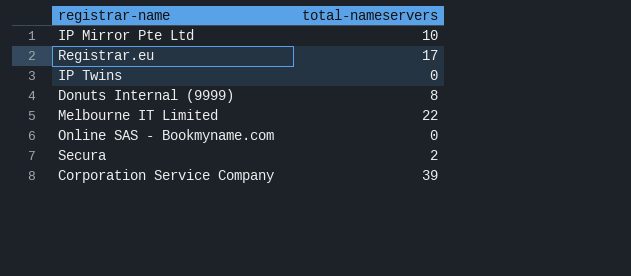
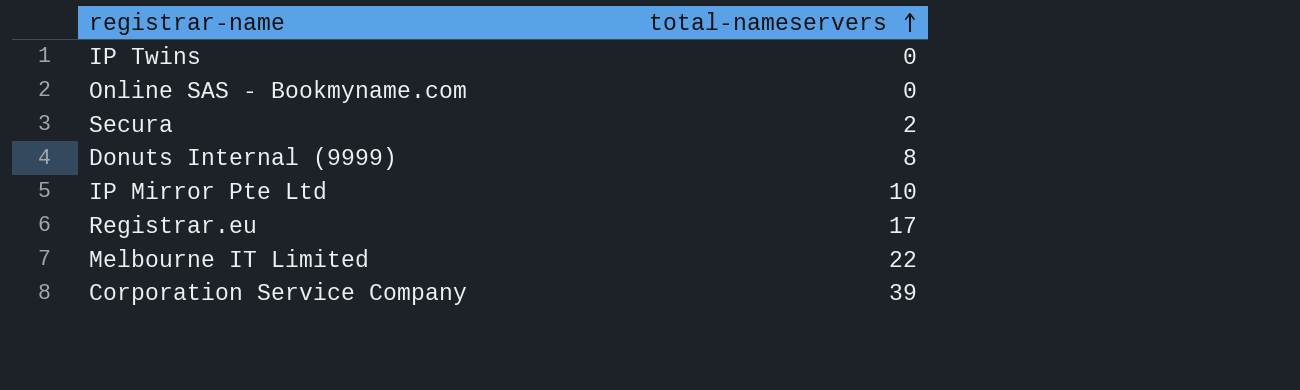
row order: none -> total-nameservers ascending

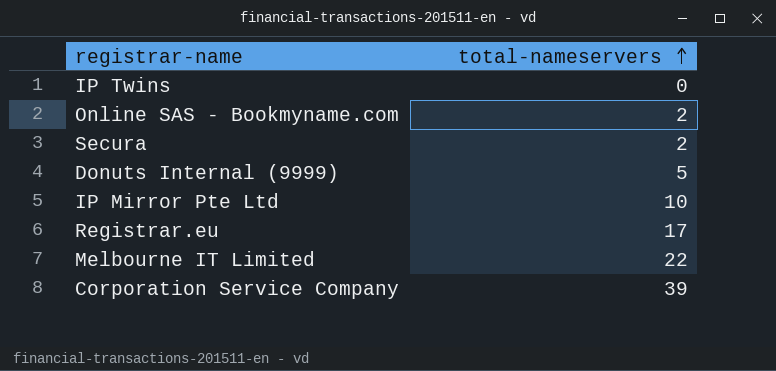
Online SAS - Bookmyname.com | total-nameservers: 0 -> 2
Donuts Internal (9999) | total-nameservers: 8 -> 5

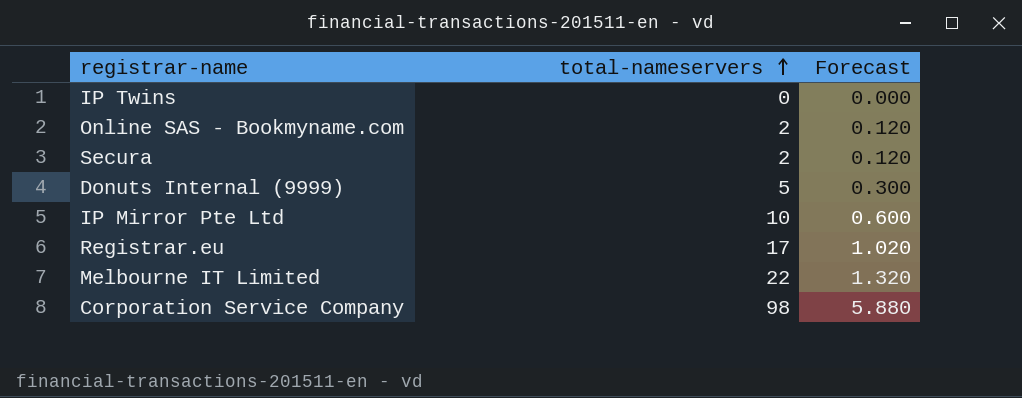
column Forecast | formula: none -> [total-nameservers] * 0.06
Corporation Service Company | total-nameservers: 39 -> 98

